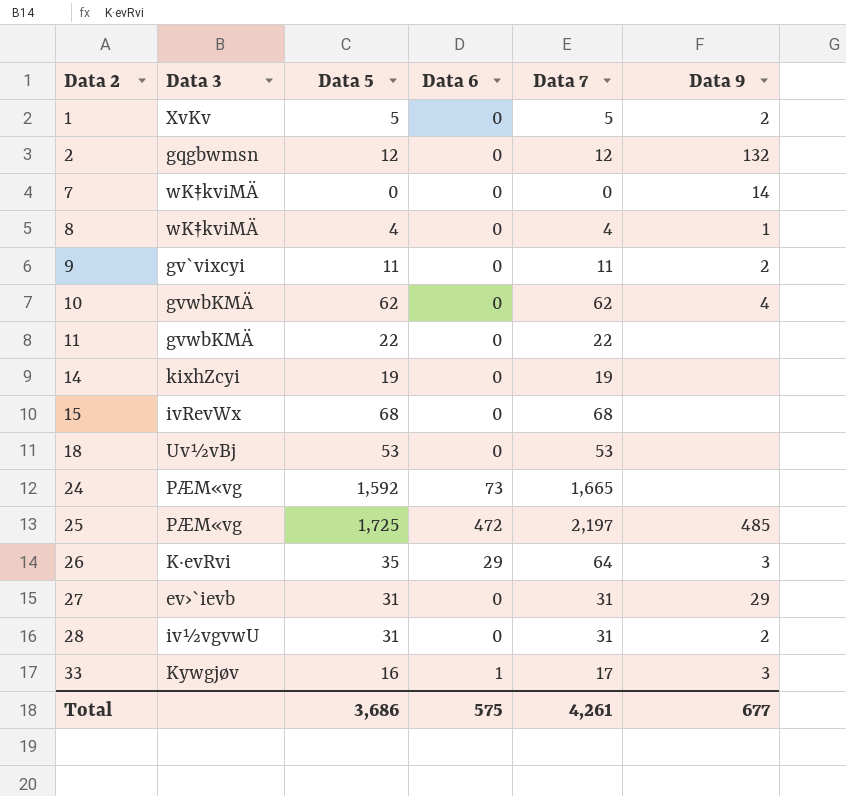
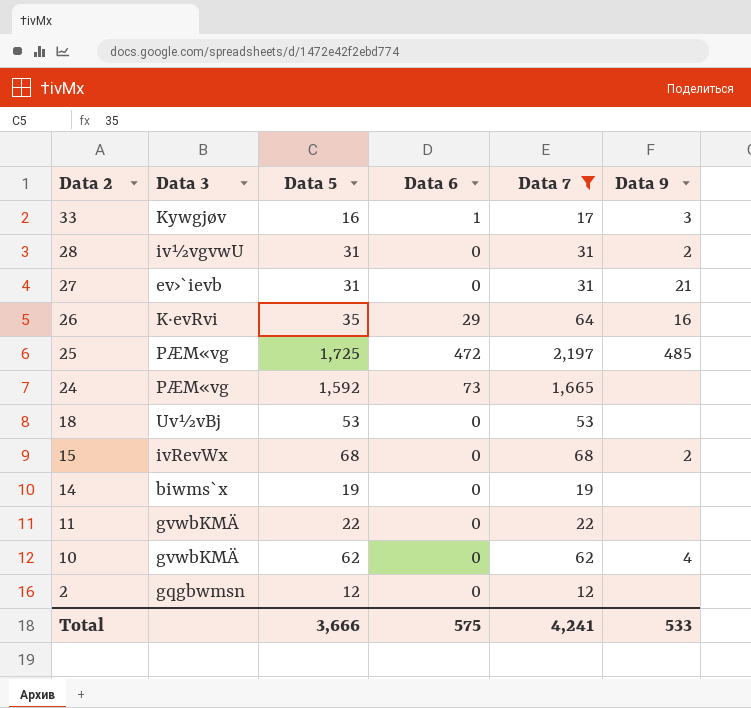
filter: none -> Data 7 >= 12
row order: Data 2 ascending -> Data 2 descending
27 | Data 9: 29 -> 21
26 | Data 9: 3 -> 16
15 | Data 9: none -> 2
14 | Data 3: kixhZcyi -> biwms`x
2 | Data 9: 132 -> none
Total | Data 5: 3,686 -> 3,666
Total | Data 7: 4,261 -> 4,241
Total | Data 9: 677 -> 533

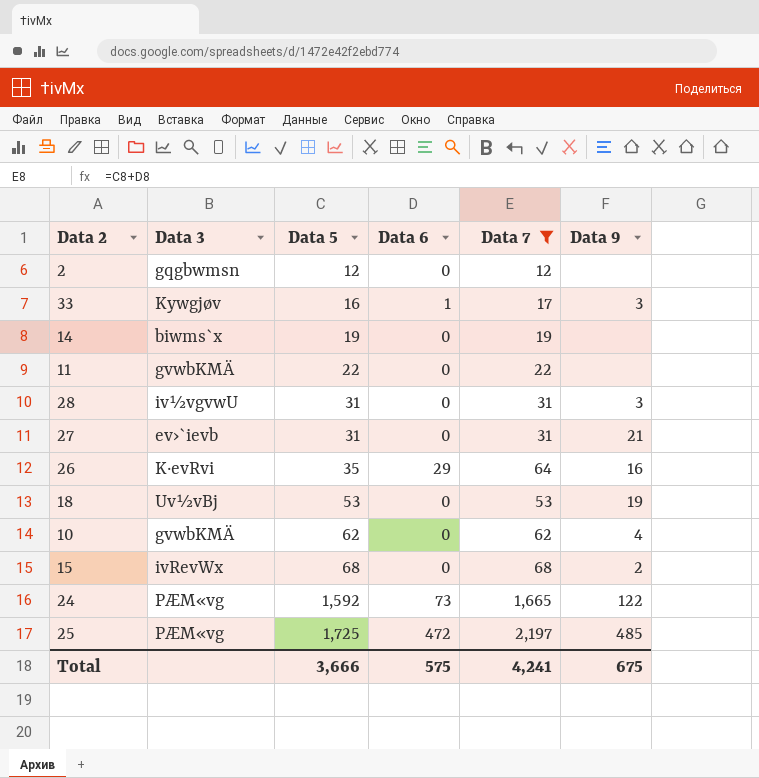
row order: Data 2 descending -> Data 5 ascending
28 | Data 9: 2 -> 3
18 | Data 9: none -> 19
24 | Data 9: none -> 122
Total | Data 9: 533 -> 675

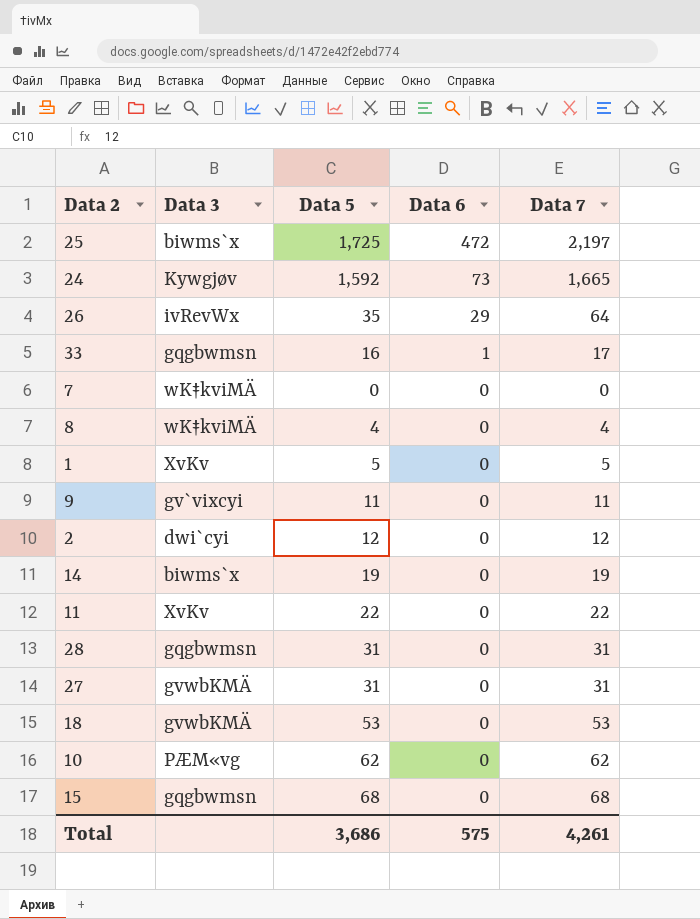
filter: Data 7 >= 12 -> none
row order: Data 5 ascending -> Data 6 descending
column Data 9 | position: 6 -> none
25 | Data 3: PÆM«vg -> biwms`x
24 | Data 3: PÆM«vg -> Kywgjøv
26 | Data 3: K·evRvi -> ivRevWx
33 | Data 3: Kywgjøv -> gqgbwmsn
2 | Data 3: gqgbwmsn -> dwi`cyi
11 | Data 3: gvwbKMÄ -> XvKv
28 | Data 3: iv½vgvwU -> gqgbwmsn
27 | Data 3: ev›`ievb -> gvwbKMÄ
18 | Data 3: Uv½vBj -> gvwbKMÄ
10 | Data 3: gvwbKMÄ -> PÆM«vg
15 | Data 3: ivRevWx -> gqgbwmsn
Total | Data 5: 3,666 -> 3,686
Total | Data 7: 4,241 -> 4,261

